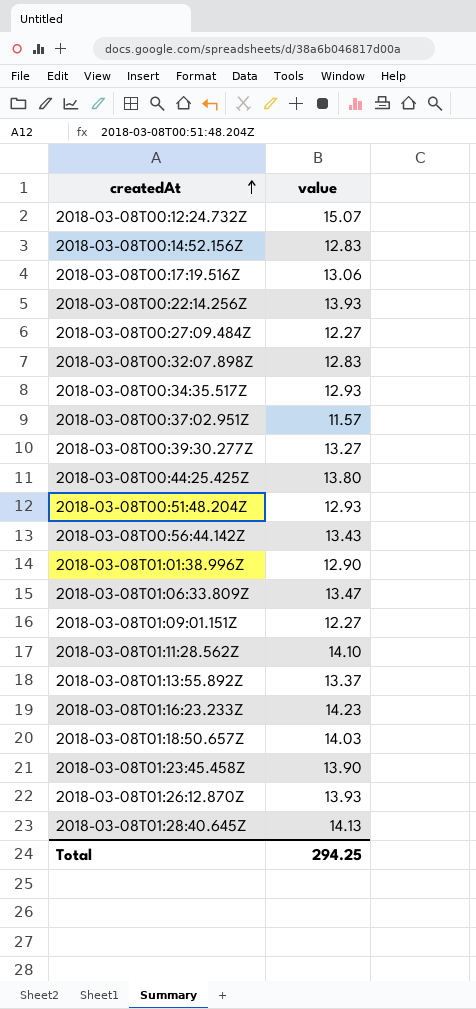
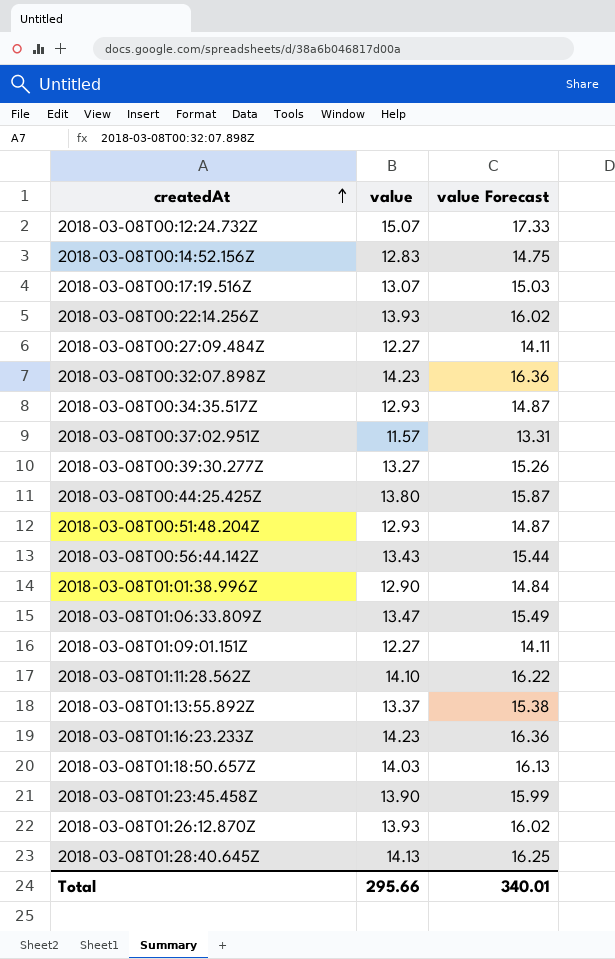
column value Forecast | formula: none -> [value] * 1.15
2018-03-08T00:17:19.516Z | value: 13.06 -> 13.07
2018-03-08T00:32:07.898Z | value: 12.83 -> 14.23
Total | value: 294.25 -> 295.66

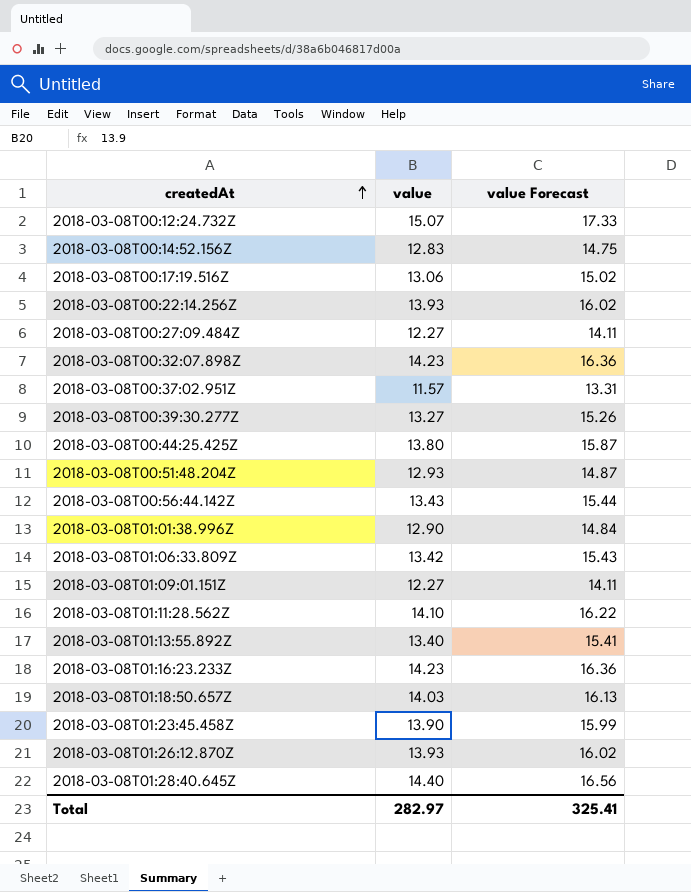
row 2018-03-08T00:34:35.517Z: 12.93 | 14.87 -> none
2018-03-08T00:17:19.516Z | value: 13.07 -> 13.06
2018-03-08T00:17:19.516Z | value Forecast: 15.03 -> 15.02
2018-03-08T01:06:33.809Z | value: 13.47 -> 13.42
2018-03-08T01:06:33.809Z | value Forecast: 15.49 -> 15.43
2018-03-08T01:13:55.892Z | value: 13.37 -> 13.40
2018-03-08T01:13:55.892Z | value Forecast: 15.38 -> 15.41
2018-03-08T01:28:40.645Z | value: 14.13 -> 14.40
2018-03-08T01:28:40.645Z | value Forecast: 16.25 -> 16.56
Total | value: 295.66 -> 282.97
Total | value Forecast: 340.01 -> 325.41

